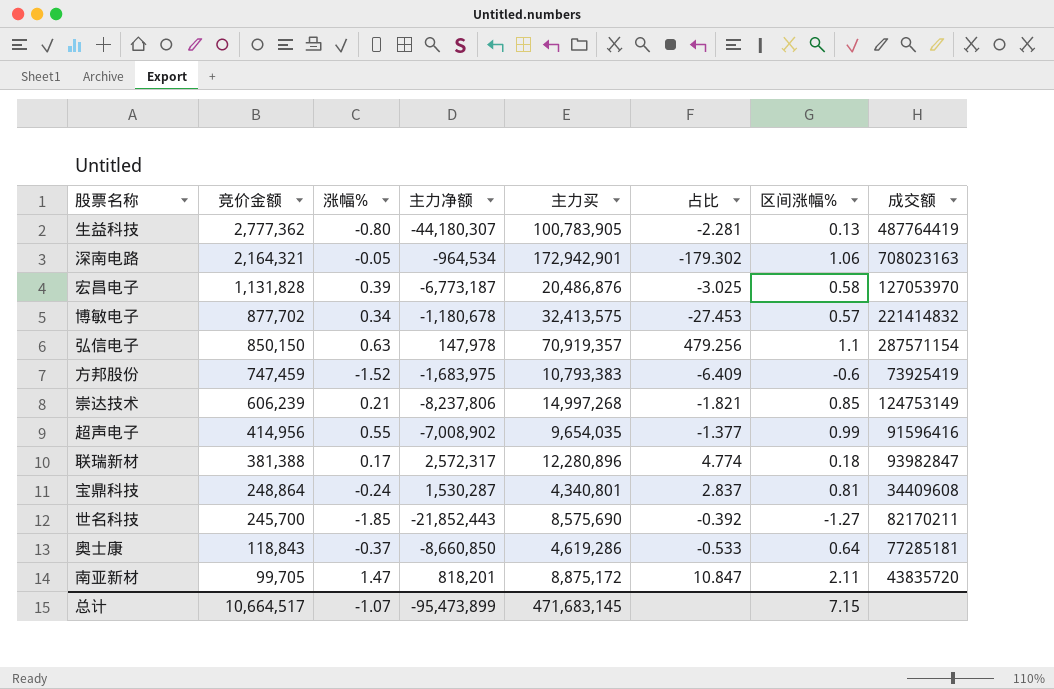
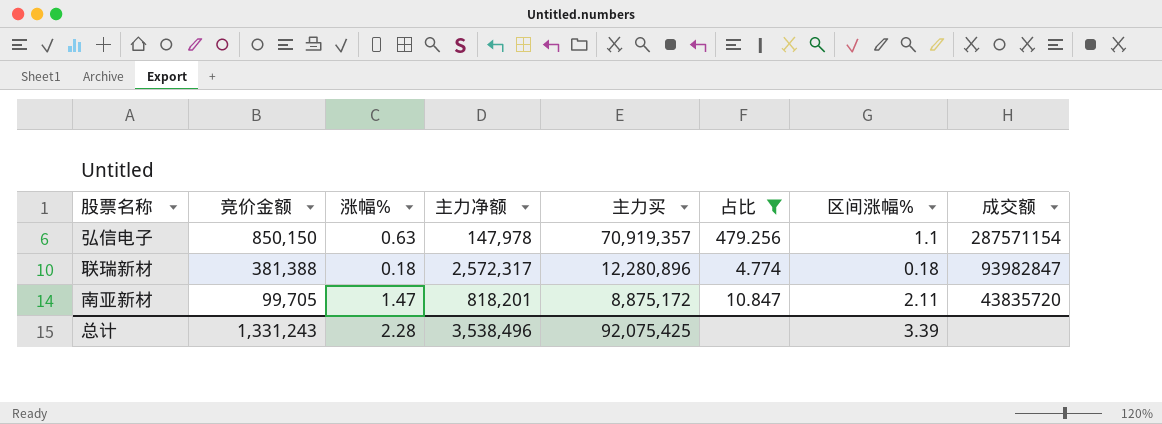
filter: none -> 占比 >= 4.774
联瑞新材 | 涨幅%: 0.17 -> 0.18
总计 | 竞价金额: 10,664,517 -> 1,331,243
总计 | 涨幅%: -1.07 -> 2.28
总计 | 主力净额: -95,473,899 -> 3,538,496
总计 | 主力买: 471,683,145 -> 92,075,425
总计 | 区间涨幅%: 7.15 -> 3.39

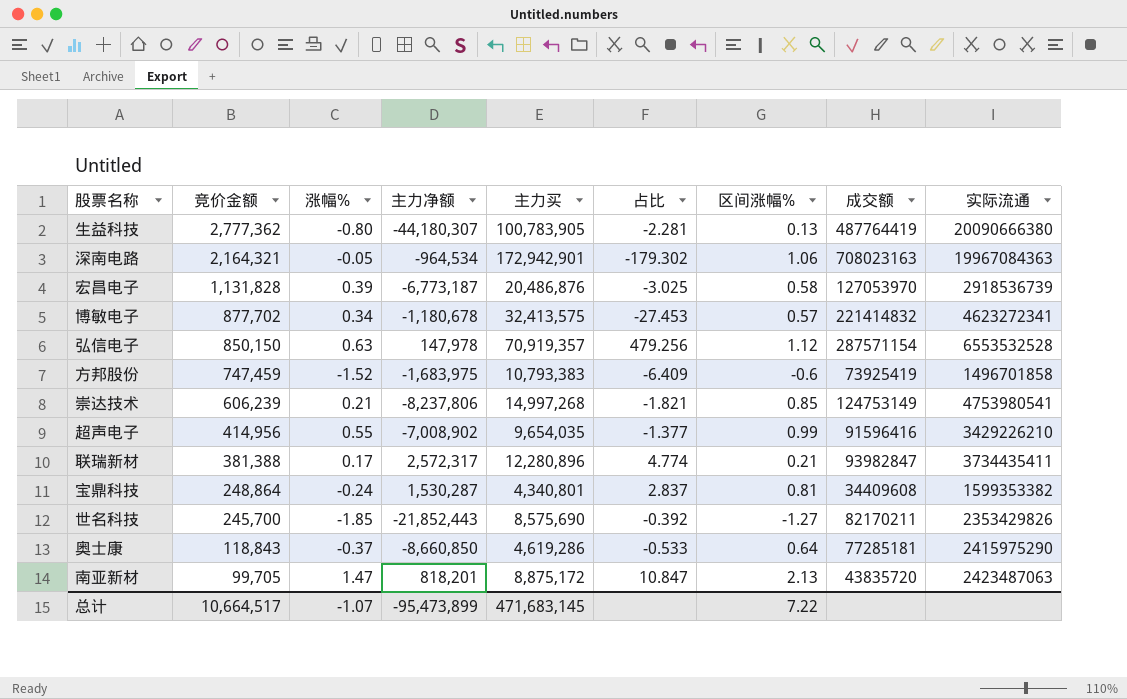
filter: 占比 >= 4.774 -> none
column 实际流通 | position: none -> 9
弘信电子 | 区间涨幅%: 1.1 -> 1.12
联瑞新材 | 涨幅%: 0.18 -> 0.17
联瑞新材 | 区间涨幅%: 0.18 -> 0.21
南亚新材 | 区间涨幅%: 2.11 -> 2.13
总计 | 竞价金额: 1,331,243 -> 10,664,517
总计 | 涨幅%: 2.28 -> -1.07
总计 | 主力净额: 3,538,496 -> -95,473,899
总计 | 主力买: 92,075,425 -> 471,683,145
总计 | 区间涨幅%: 3.39 -> 7.22

